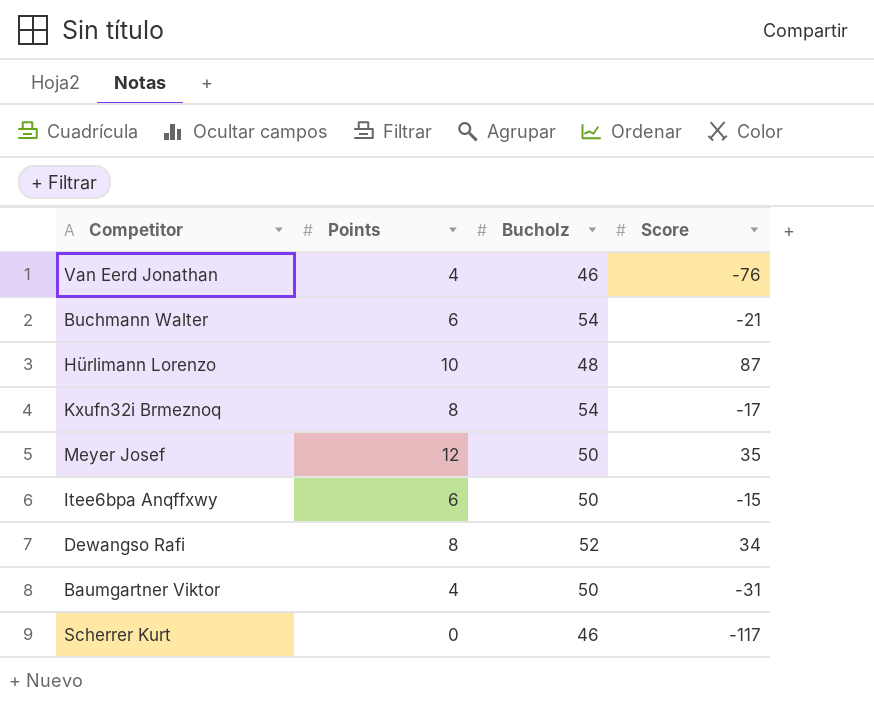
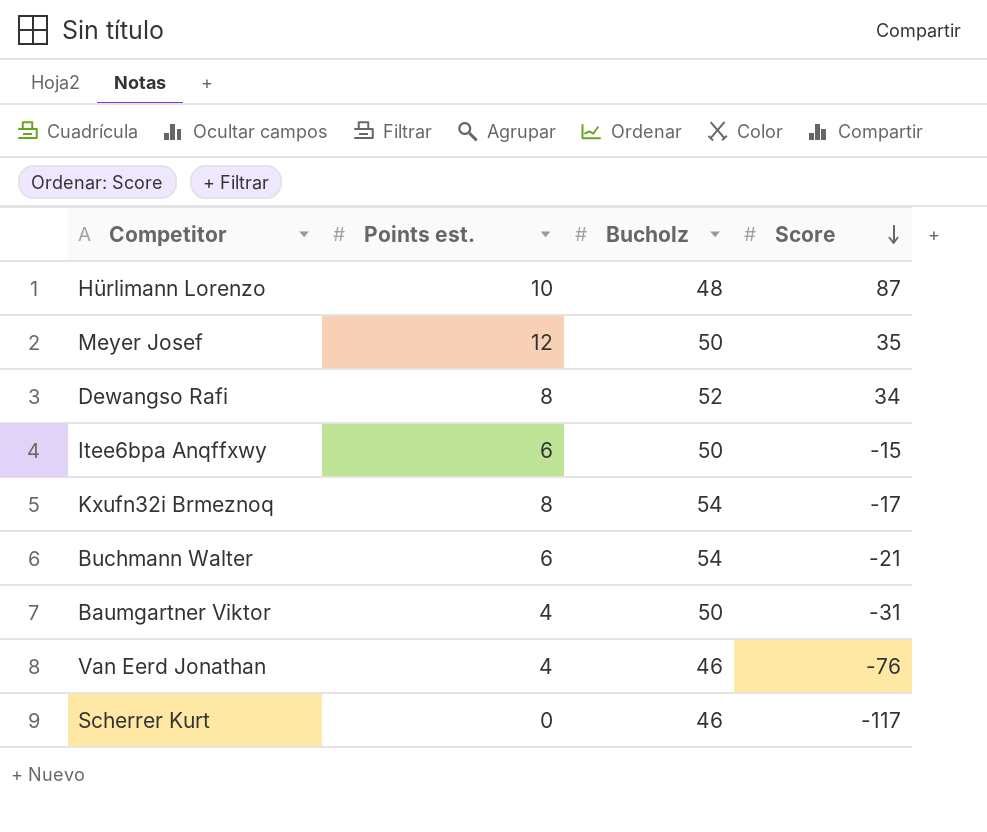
row order: none -> Score descending
column name: Points -> Points est.

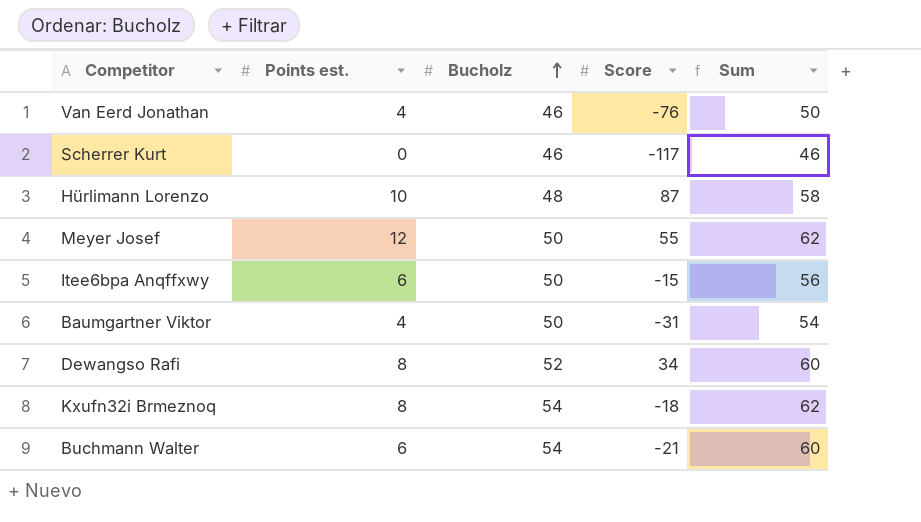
row order: Score descending -> Bucholz ascending
column Sum | formula: none -> [Points est.] + [Bucholz]
Meyer Josef | Score: 35 -> 55
Kxufn32i Brmeznoq | Score: -17 -> -18

